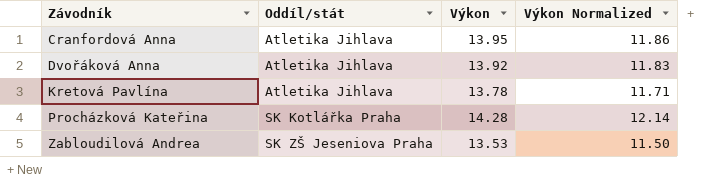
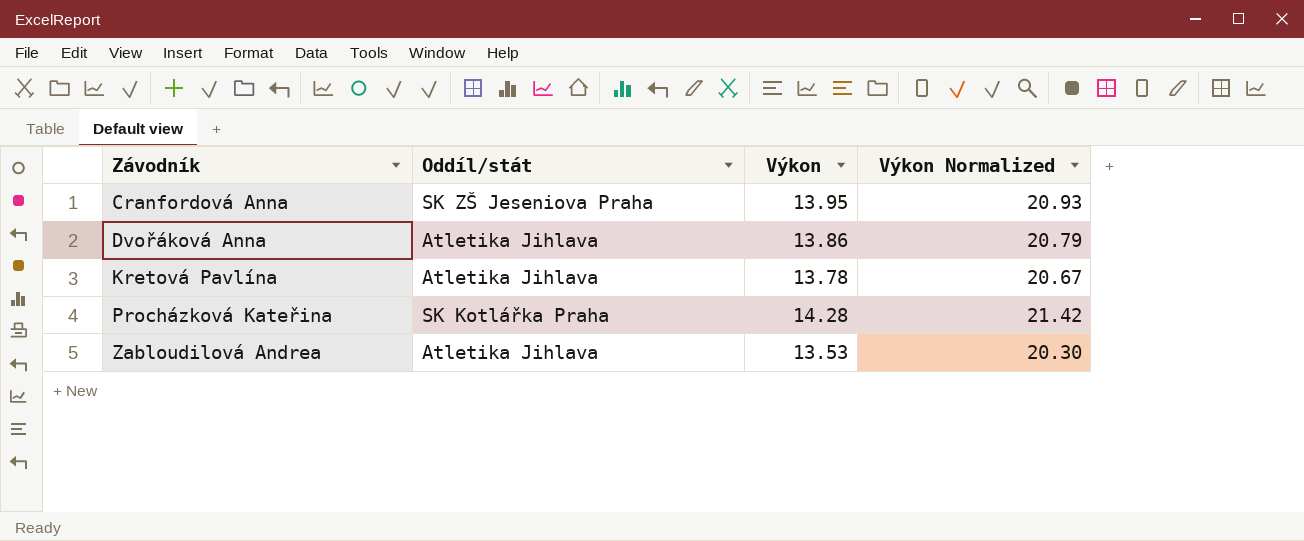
column Výkon Normalized | formula: [Výkon] * 0.85 -> [Výkon] * 1.5
Cranfordová Anna | Oddíl/stát: Atletika Jihlava -> SK ZŠ Jeseniova Praha
Dvořáková Anna | Výkon: 13.92 -> 13.86
Zabloudilová Andrea | Oddíl/stát: SK ZŠ Jeseniova Praha -> Atletika Jihlava

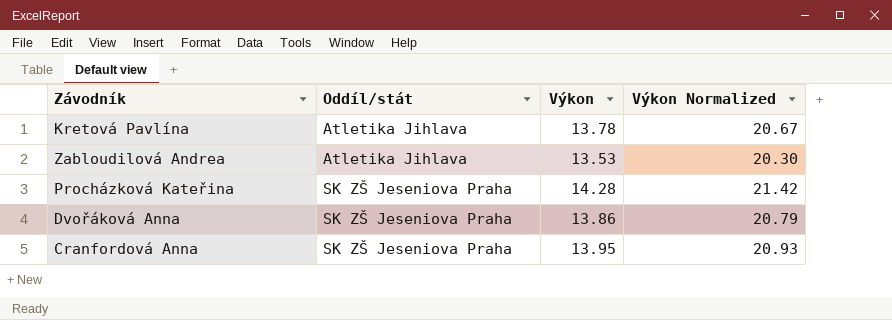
row order: Závodník ascending -> Oddíl/stát ascending
Procházková Kateřina | Oddíl/stát: SK Kotlářka Praha -> SK ZŠ Jeseniova Praha
Dvořáková Anna | Oddíl/stát: Atletika Jihlava -> SK ZŠ Jeseniova Praha

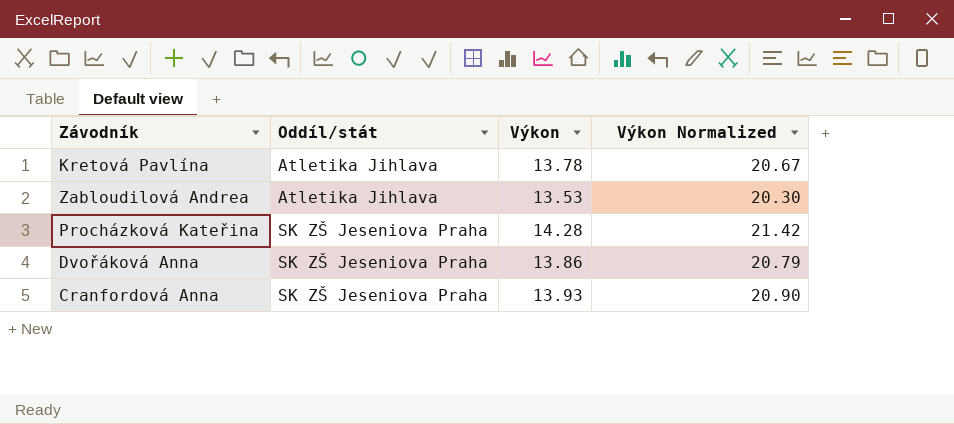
Cranfordová Anna | Výkon: 13.95 -> 13.93
Cranfordová Anna | Výkon Normalized: 20.93 -> 20.90

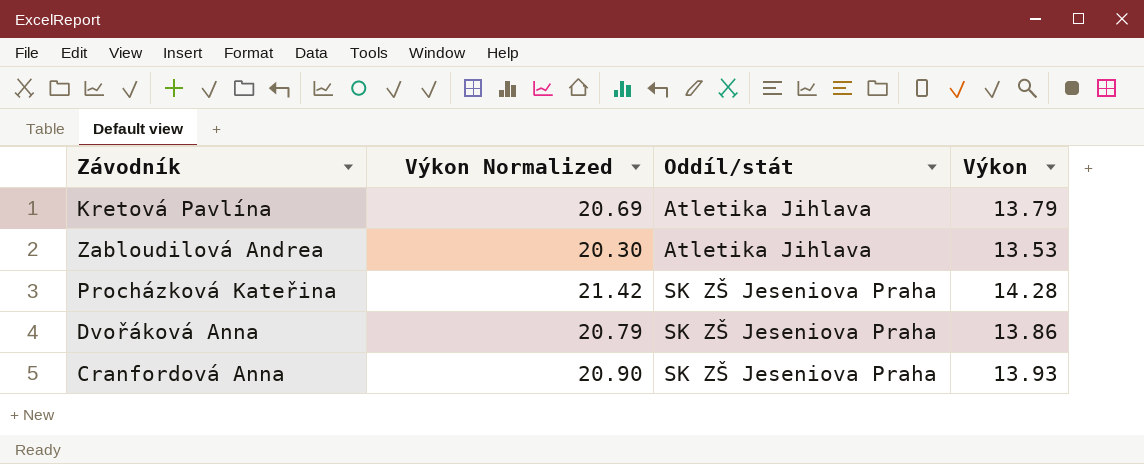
column Výkon Normalized | position: 4 -> 2
Kretová Pavlína | Výkon Normalized: 20.67 -> 20.69
Kretová Pavlína | Výkon: 13.78 -> 13.79

